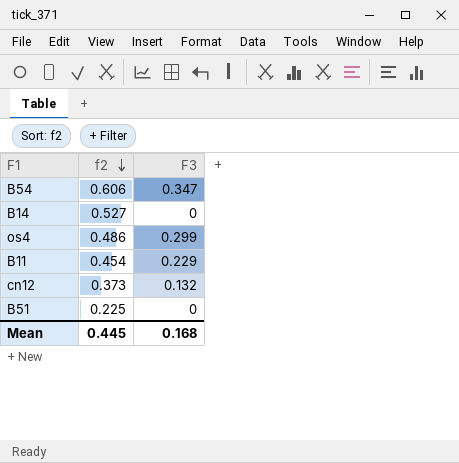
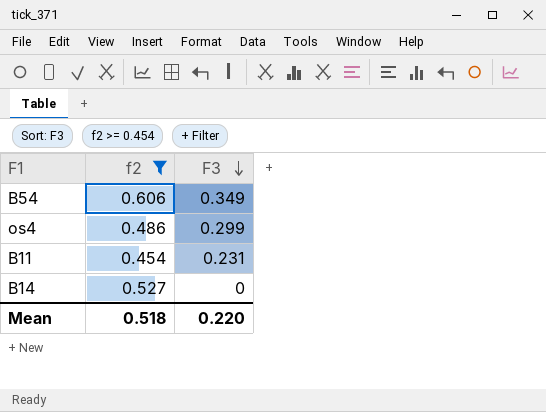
filter: none -> f2 >= 0.454
row order: f2 descending -> F3 descending
B54 | F3: 0.347 -> 0.349
B11 | F3: 0.229 -> 0.231
Mean | f2: 0.445 -> 0.518
Mean | F3: 0.168 -> 0.220

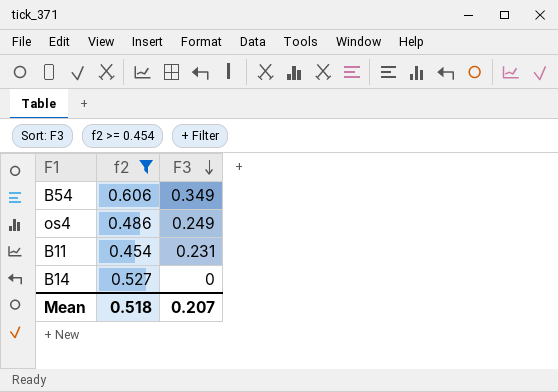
os4 | F3: 0.299 -> 0.249
Mean | F3: 0.220 -> 0.207

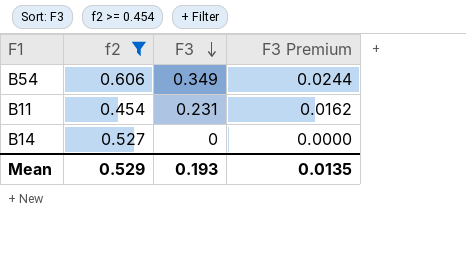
column F3 Premium | formula: none -> [F3] * 0.07
row os4: 0.486 | 0.249 -> none
Mean | f2: 0.518 -> 0.529
Mean | F3: 0.207 -> 0.193

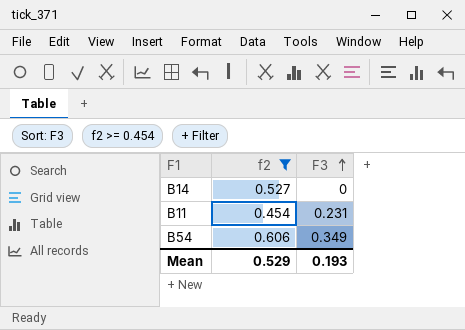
row order: F3 descending -> F3 ascending
column F3 Premium | formula: [F3] * 0.07 -> none

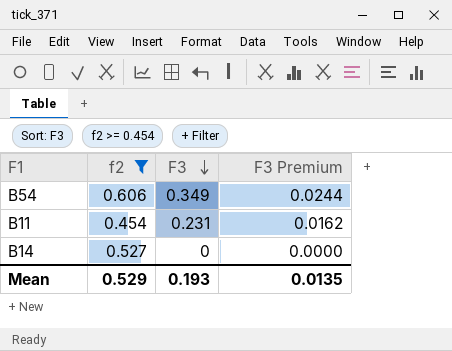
row order: F3 ascending -> F3 descending
column F3 Premium | formula: none -> [F3] * 0.07

